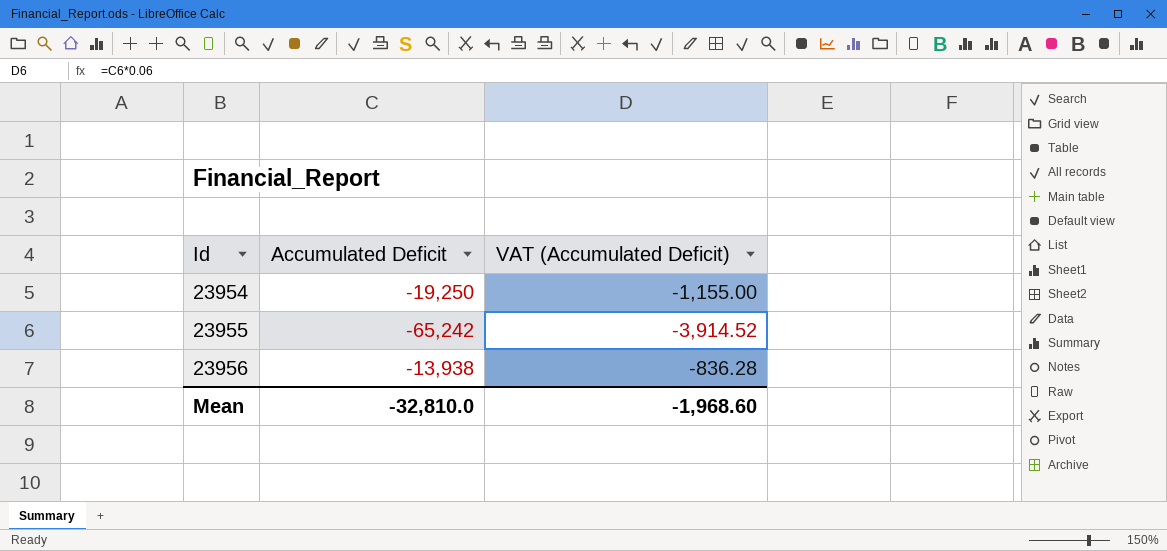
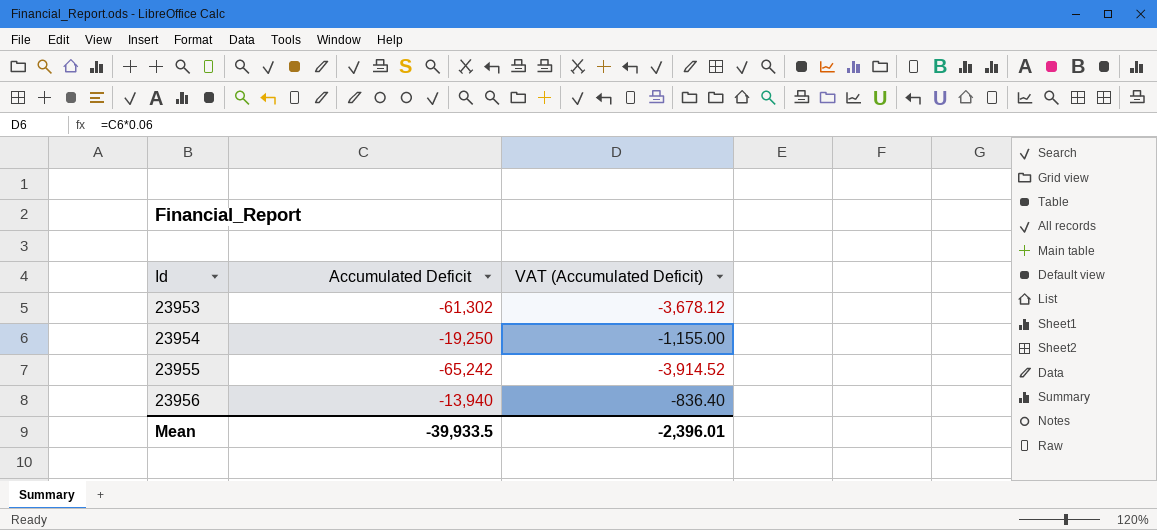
row 23953: none -> -61,302 | -3,678.12
23956 | Accumulated Deficit: -13,938 -> -13,940
23956 | VAT (Accumulated Deficit): -836.28 -> -836.40
Mean | Accumulated Deficit: -32,810.0 -> -39,933.5
Mean | VAT (Accumulated Deficit): -1,968.60 -> -2,396.01

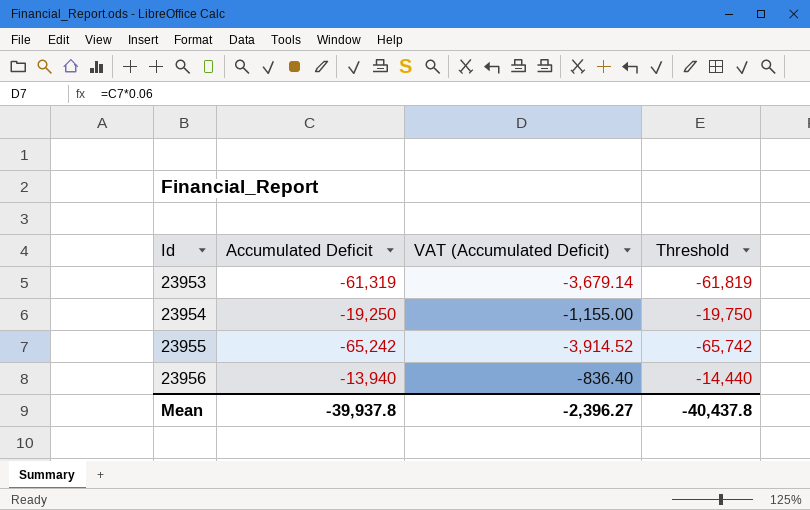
column Threshold | formula: none -> [Accumulated Deficit] - 500
23953 | Accumulated Deficit: -61,302 -> -61,319
23953 | VAT (Accumulated Deficit): -3,678.12 -> -3,679.14
Mean | Accumulated Deficit: -39,933.5 -> -39,937.8
Mean | VAT (Accumulated Deficit): -2,396.01 -> -2,396.27

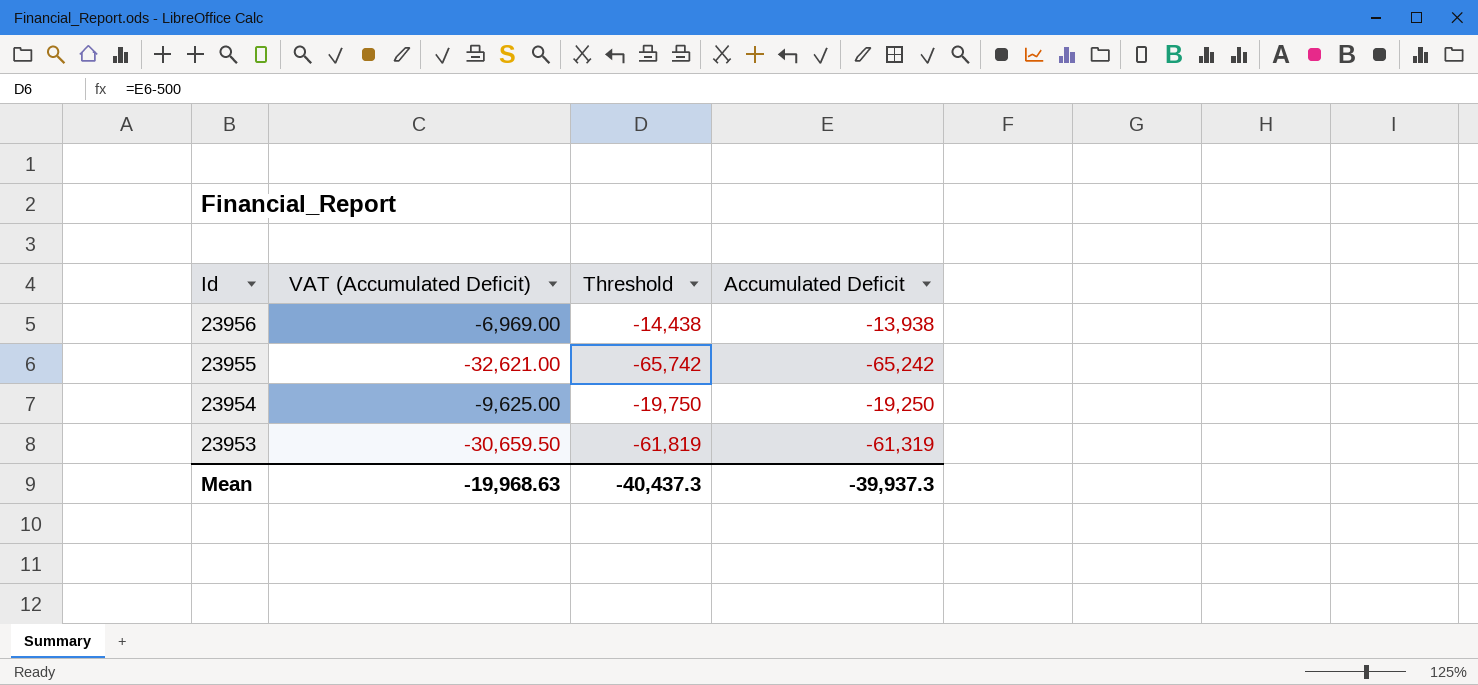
row order: Id ascending -> Id descending
column VAT (Accumulated Deficit) | formula: [Accumulated Deficit] * 0.06 -> [Accumulated Deficit] * 0.5
column Accumulated Deficit | position: 2 -> 4
23956 | Threshold: -14,440 -> -14,438
23956 | Accumulated Deficit: -13,940 -> -13,938
Mean | VAT (Accumulated Deficit): -2,396.27 -> -19,968.63
Mean | Threshold: -40,437.8 -> -40,437.3
Mean | Accumulated Deficit: -39,937.8 -> -39,937.3

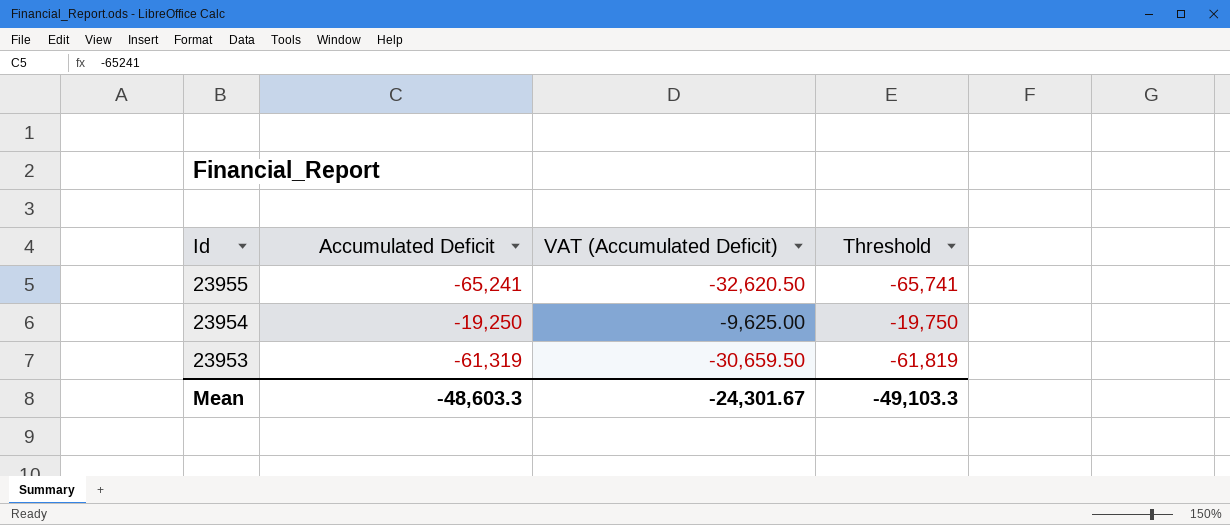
column Accumulated Deficit | position: 4 -> 2
row 23956: -6,969.00 | -14,438 | -13,938 -> none
23955 | Accumulated Deficit: -65,242 -> -65,241
23955 | VAT (Accumulated Deficit): -32,621.00 -> -32,620.50
23955 | Threshold: -65,742 -> -65,741
Mean | Accumulated Deficit: -39,937.3 -> -48,603.3
Mean | VAT (Accumulated Deficit): -19,968.63 -> -24,301.67
Mean | Threshold: -40,437.3 -> -49,103.3

